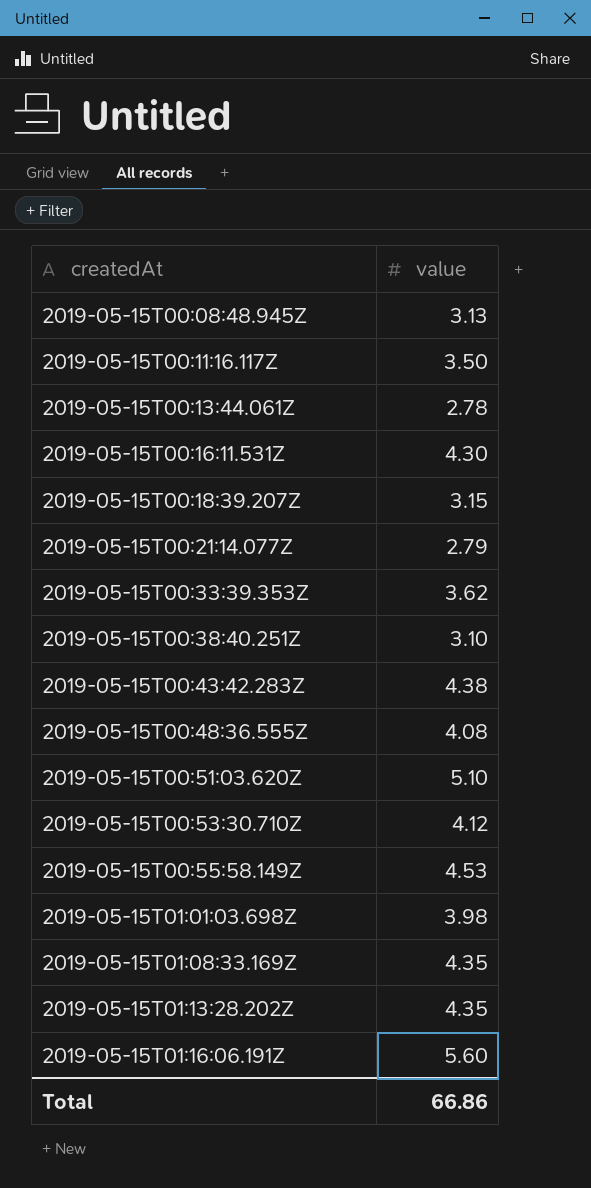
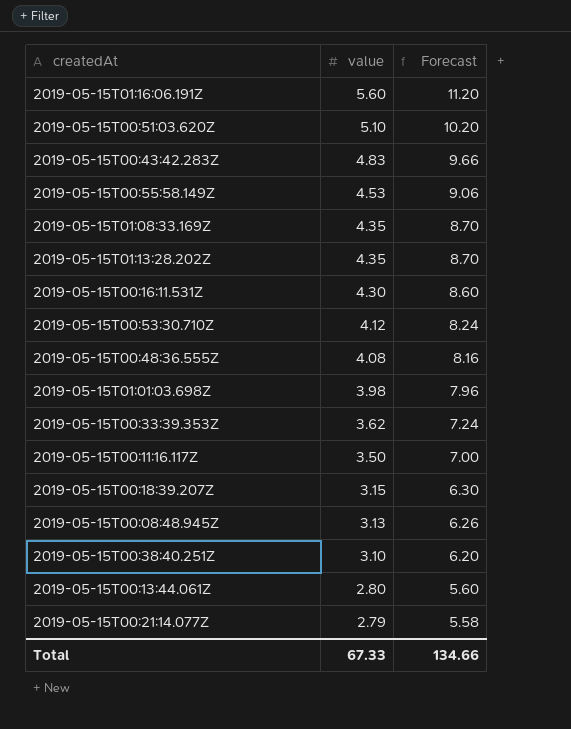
row order: createdAt ascending -> value descending
column Forecast | formula: none -> [value] * 2
2019-05-15T00:43:42.283Z | value: 4.38 -> 4.83
2019-05-15T00:13:44.061Z | value: 2.78 -> 2.80
Total | value: 66.86 -> 67.33

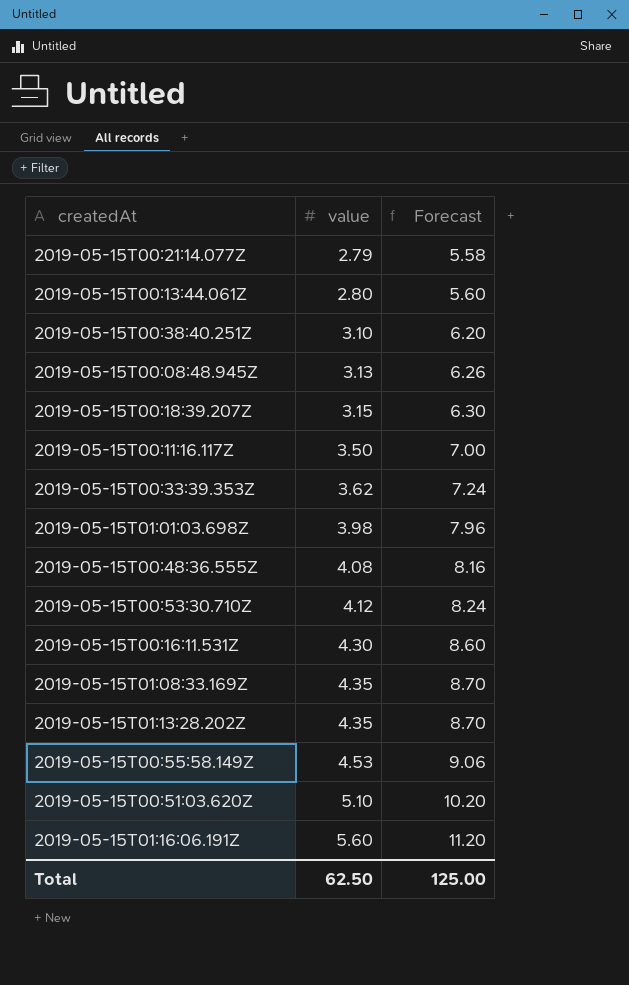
row order: value descending -> value ascending
row 2019-05-15T00:43:42.283Z: 4.83 | 9.66 -> none
Total | value: 67.33 -> 62.50
Total | Forecast: 134.66 -> 125.00

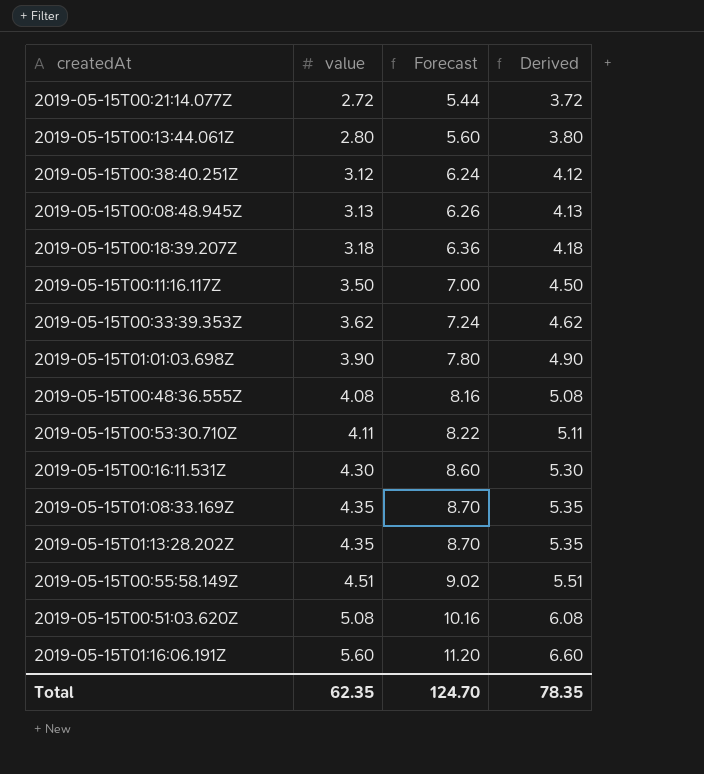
column Derived | formula: none -> [value] + 1
2019-05-15T00:21:14.077Z | value: 2.79 -> 2.72
2019-05-15T00:21:14.077Z | Forecast: 5.58 -> 5.44
2019-05-15T00:38:40.251Z | value: 3.10 -> 3.12
2019-05-15T00:38:40.251Z | Forecast: 6.20 -> 6.24
2019-05-15T00:18:39.207Z | value: 3.15 -> 3.18
2019-05-15T00:18:39.207Z | Forecast: 6.30 -> 6.36
2019-05-15T01:01:03.698Z | value: 3.98 -> 3.90
2019-05-15T01:01:03.698Z | Forecast: 7.96 -> 7.80
2019-05-15T00:53:30.710Z | value: 4.12 -> 4.11
2019-05-15T00:53:30.710Z | Forecast: 8.24 -> 8.22
2019-05-15T00:55:58.149Z | value: 4.53 -> 4.51
2019-05-15T00:55:58.149Z | Forecast: 9.06 -> 9.02
2019-05-15T00:51:03.620Z | value: 5.10 -> 5.08
2019-05-15T00:51:03.620Z | Forecast: 10.20 -> 10.16
Total | value: 62.50 -> 62.35
Total | Forecast: 125.00 -> 124.70

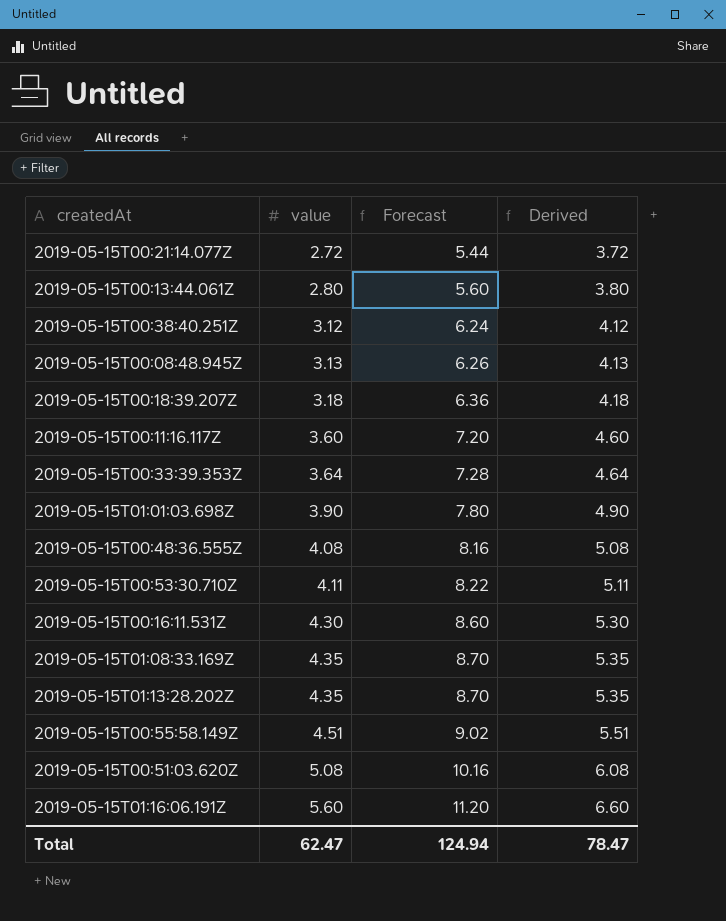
2019-05-15T00:11:16.117Z | value: 3.50 -> 3.60
2019-05-15T00:11:16.117Z | Forecast: 7.00 -> 7.20
2019-05-15T00:11:16.117Z | Derived: 4.50 -> 4.60
2019-05-15T00:33:39.353Z | value: 3.62 -> 3.64
2019-05-15T00:33:39.353Z | Forecast: 7.24 -> 7.28
2019-05-15T00:33:39.353Z | Derived: 4.62 -> 4.64
Total | value: 62.35 -> 62.47
Total | Forecast: 124.70 -> 124.94
Total | Derived: 78.35 -> 78.47

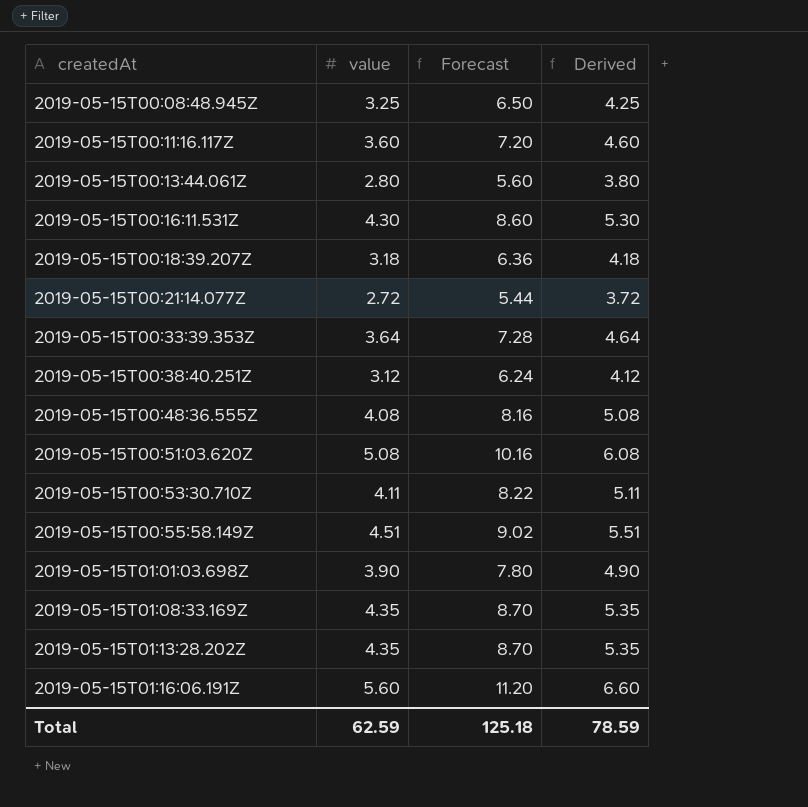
row order: value ascending -> createdAt ascending
2019-05-15T00:08:48.945Z | value: 3.13 -> 3.25
2019-05-15T00:08:48.945Z | Forecast: 6.26 -> 6.50
2019-05-15T00:08:48.945Z | Derived: 4.13 -> 4.25
Total | value: 62.47 -> 62.59
Total | Forecast: 124.94 -> 125.18
Total | Derived: 78.47 -> 78.59

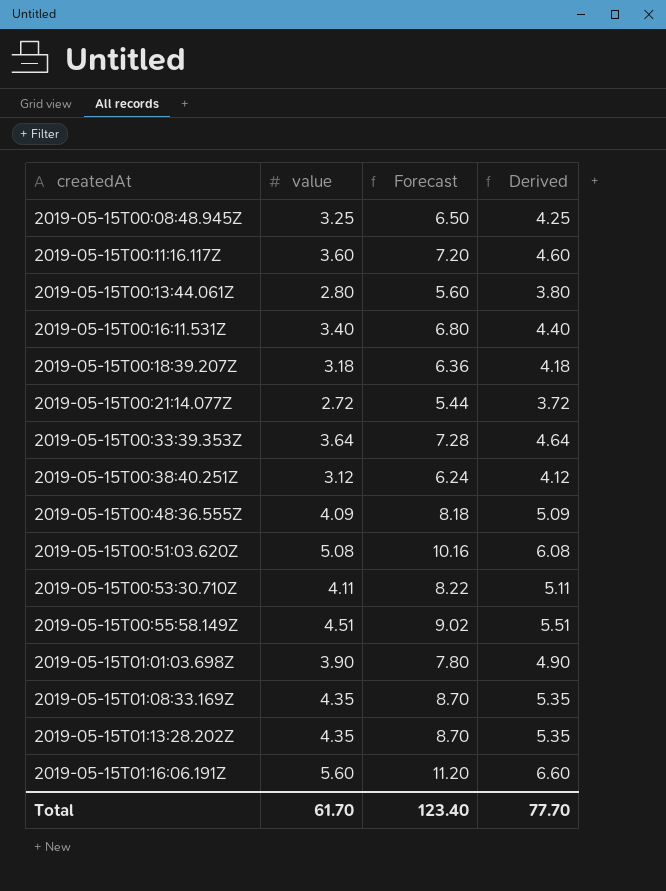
2019-05-15T00:16:11.531Z | value: 4.30 -> 3.40
2019-05-15T00:16:11.531Z | Forecast: 8.60 -> 6.80
2019-05-15T00:16:11.531Z | Derived: 5.30 -> 4.40
2019-05-15T00:48:36.555Z | value: 4.08 -> 4.09
2019-05-15T00:48:36.555Z | Forecast: 8.16 -> 8.18
2019-05-15T00:48:36.555Z | Derived: 5.08 -> 5.09
Total | value: 62.59 -> 61.70
Total | Forecast: 125.18 -> 123.40
Total | Derived: 78.59 -> 77.70

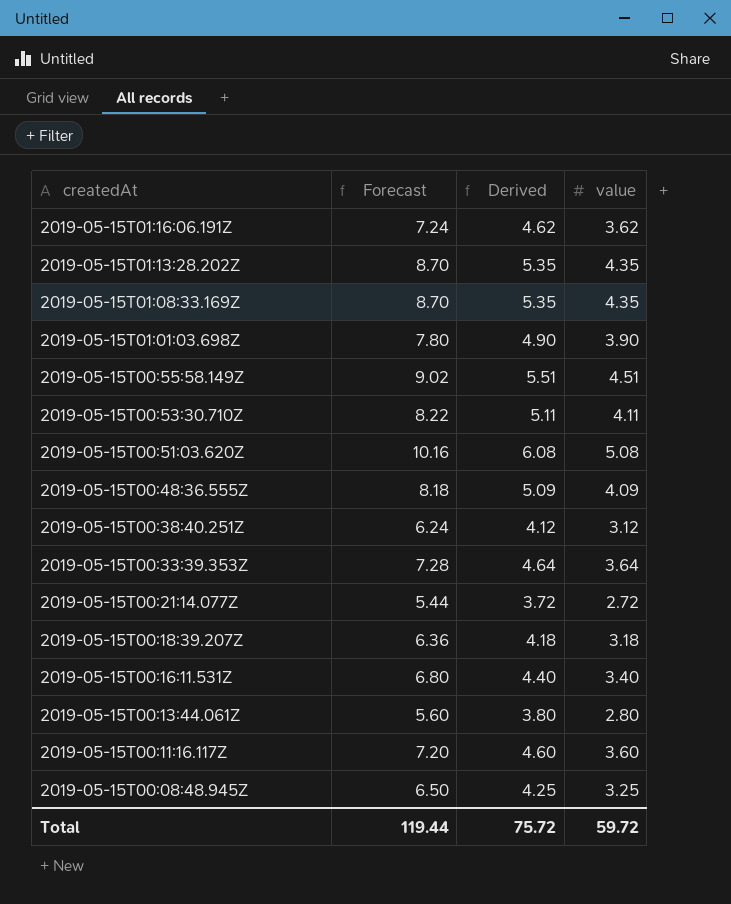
row order: createdAt ascending -> createdAt descending
column value | position: 2 -> 4
2019-05-15T01:16:06.191Z | Forecast: 11.20 -> 7.24
2019-05-15T01:16:06.191Z | Derived: 6.60 -> 4.62
2019-05-15T01:16:06.191Z | value: 5.60 -> 3.62
Total | Forecast: 123.40 -> 119.44
Total | Derived: 77.70 -> 75.72
Total | value: 61.70 -> 59.72

